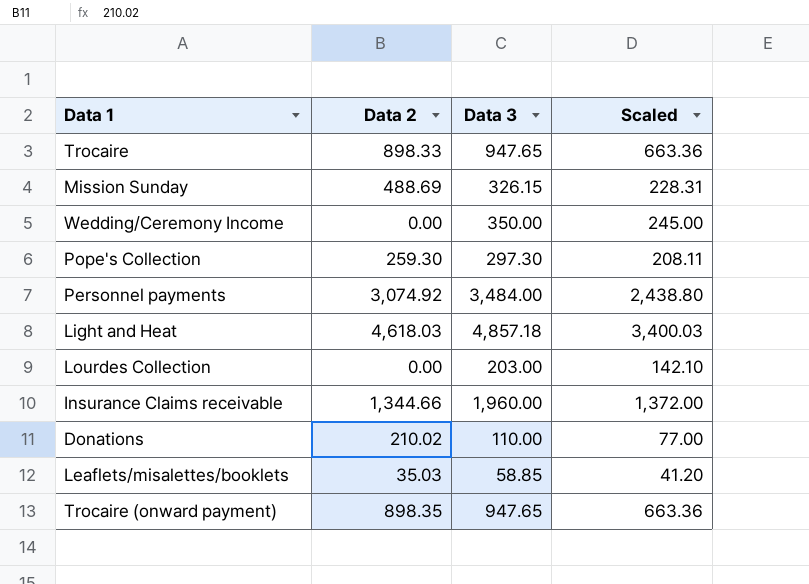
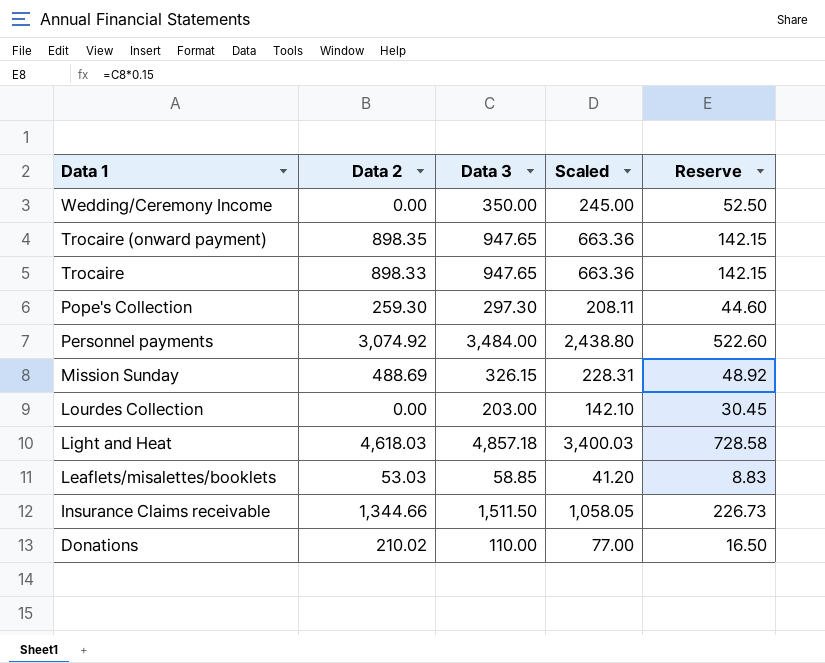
row order: none -> Data 1 descending
column Reserve | formula: none -> [Data 3] * 0.15
Leaflets/misalettes/booklets | Data 2: 35.03 -> 53.03
Insurance Claims receivable | Data 3: 1,960.00 -> 1,511.50
Insurance Claims receivable | Scaled: 1,372.00 -> 1,058.05

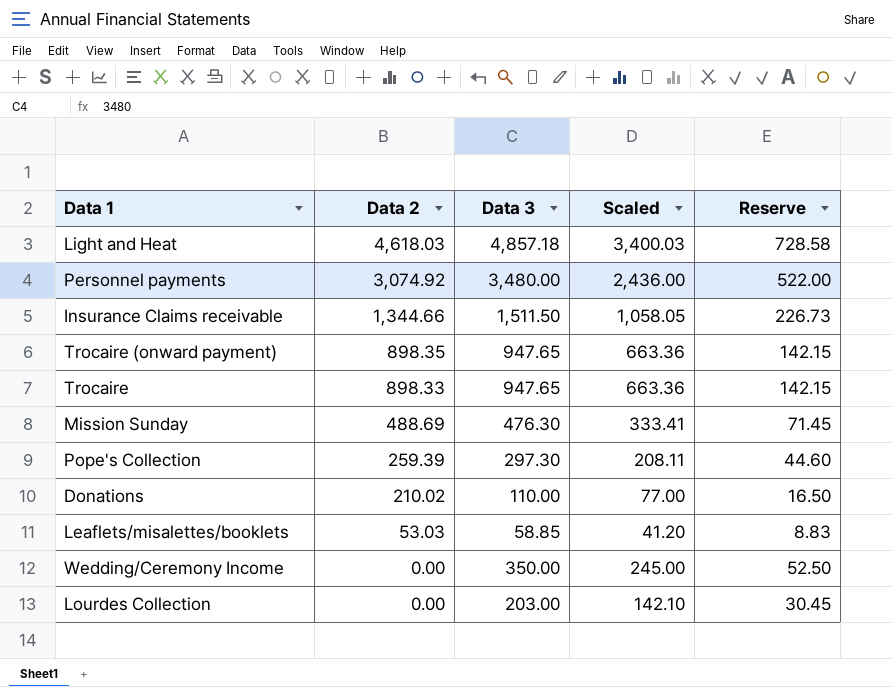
row order: Data 1 descending -> Data 2 descending
Personnel payments | Data 3: 3,484.00 -> 3,480.00
Personnel payments | Scaled: 2,438.80 -> 2,436.00
Personnel payments | Reserve: 522.60 -> 522.00
Mission Sunday | Data 3: 326.15 -> 476.30
Mission Sunday | Scaled: 228.31 -> 333.41
Mission Sunday | Reserve: 48.92 -> 71.45
Pope's Collection | Data 2: 259.30 -> 259.39

